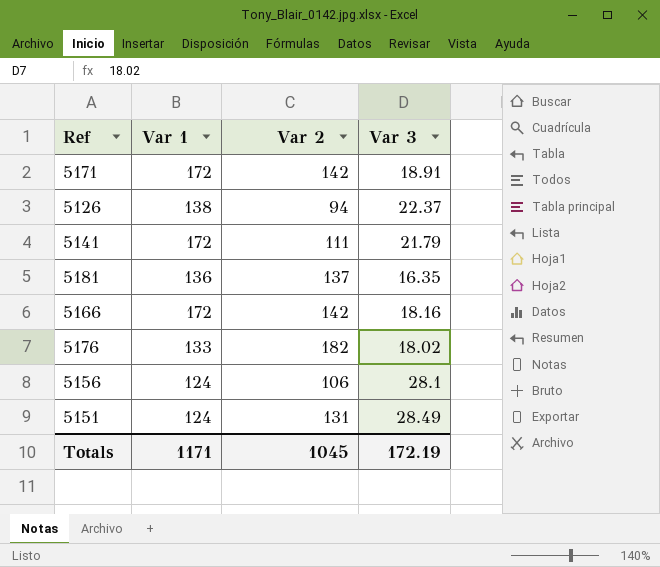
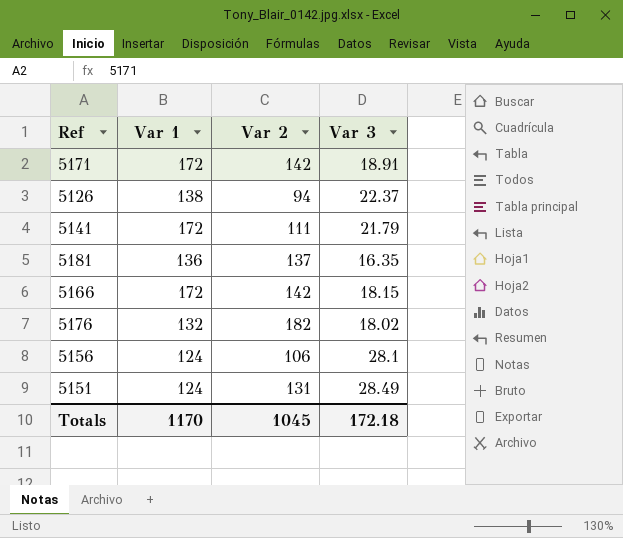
5166 | Var 3: 18.16 -> 18.15
5176 | Var 1: 133 -> 132
Totals | Var 1: 1171 -> 1170
Totals | Var 3: 172.19 -> 172.18

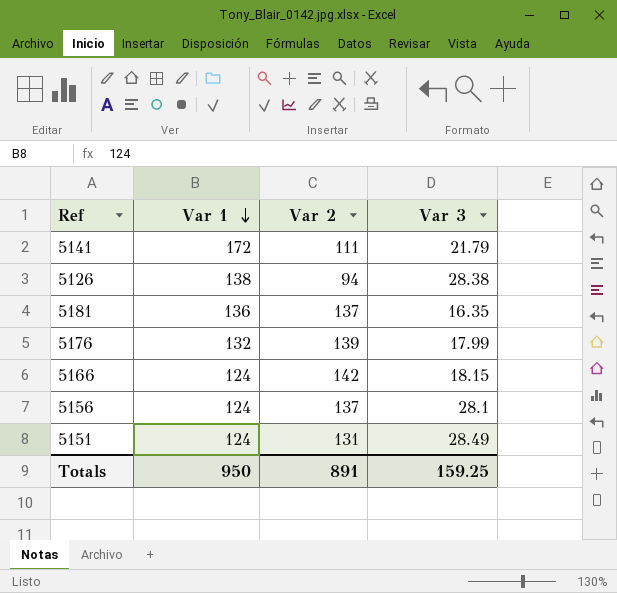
row order: none -> Var 1 descending
row 5171: 172 | 142 | 18.91 -> none
5126 | Var 3: 22.37 -> 28.38
5176 | Var 2: 182 -> 139
5176 | Var 3: 18.02 -> 17.99
5166 | Var 1: 172 -> 124
5156 | Var 2: 106 -> 137
Totals | Var 1: 1170 -> 950
Totals | Var 2: 1045 -> 891
Totals | Var 3: 172.18 -> 159.25

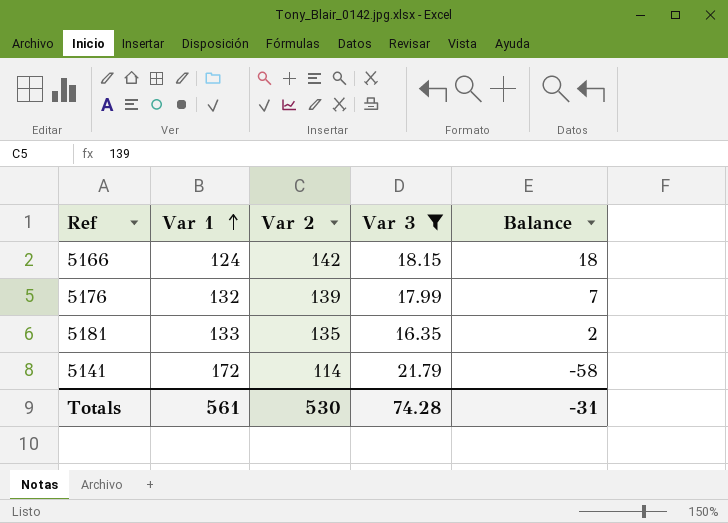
filter: none -> Var 3 <= 21.79
row order: Var 1 descending -> Var 1 ascending
column Balance | formula: none -> [Var 2] - [Var 1]
5181 | Var 1: 136 -> 133
5181 | Var 2: 137 -> 135
5141 | Var 2: 111 -> 114
Totals | Var 1: 950 -> 561
Totals | Var 2: 891 -> 530
Totals | Var 3: 159.25 -> 74.28

